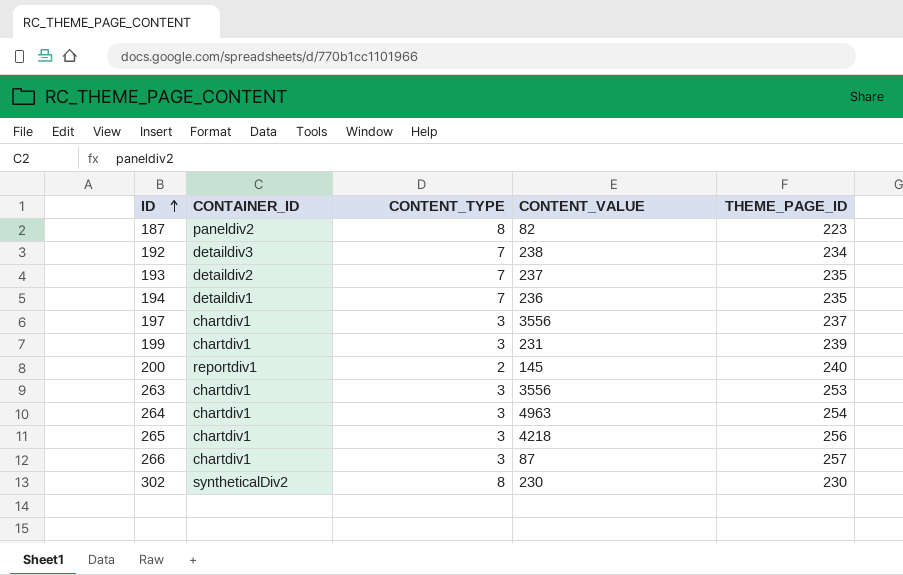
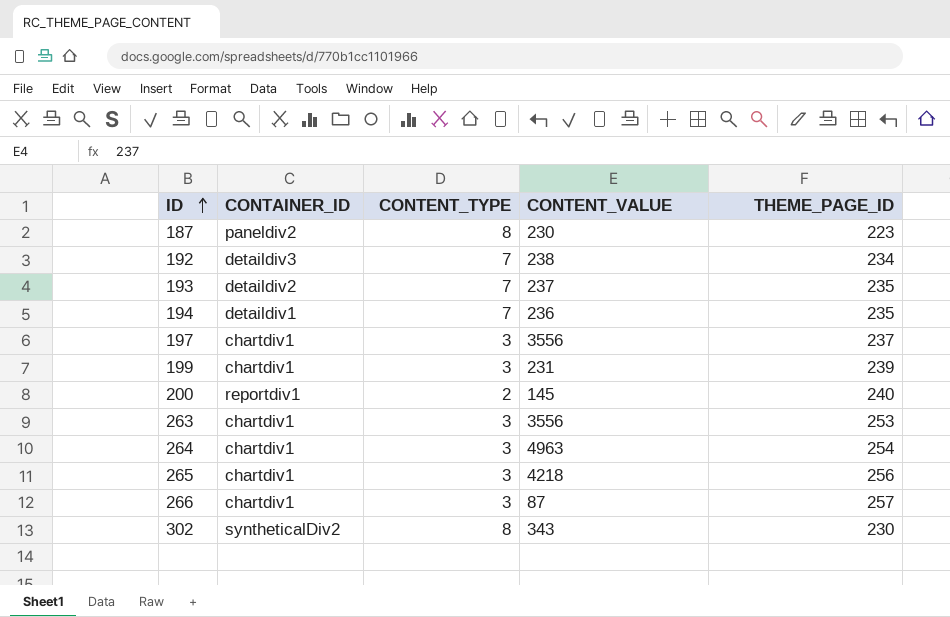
187 | CONTENT_VALUE: 82 -> 230
302 | CONTENT_VALUE: 230 -> 343

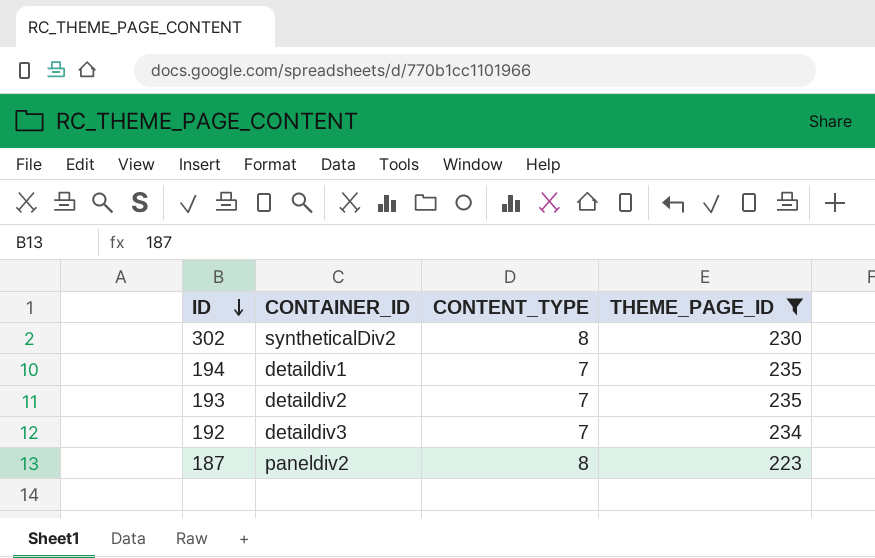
filter: none -> THEME_PAGE_ID <= 235
row order: ID ascending -> ID descending
column CONTENT_VALUE | position: 4 -> none

